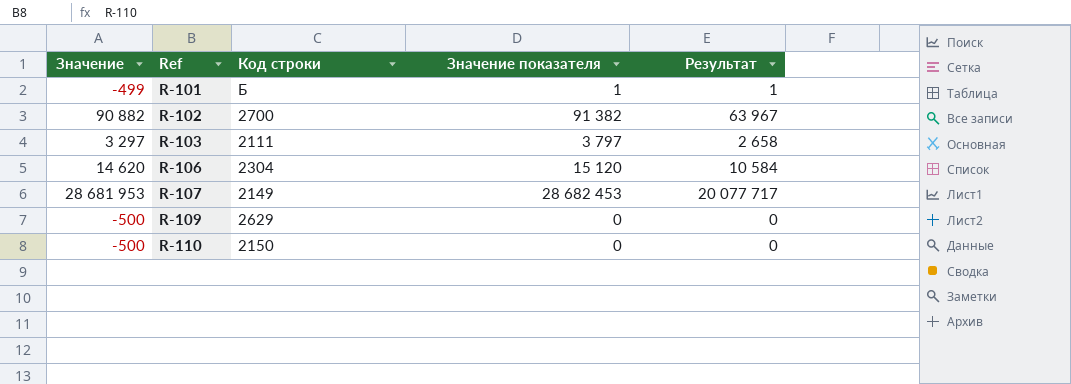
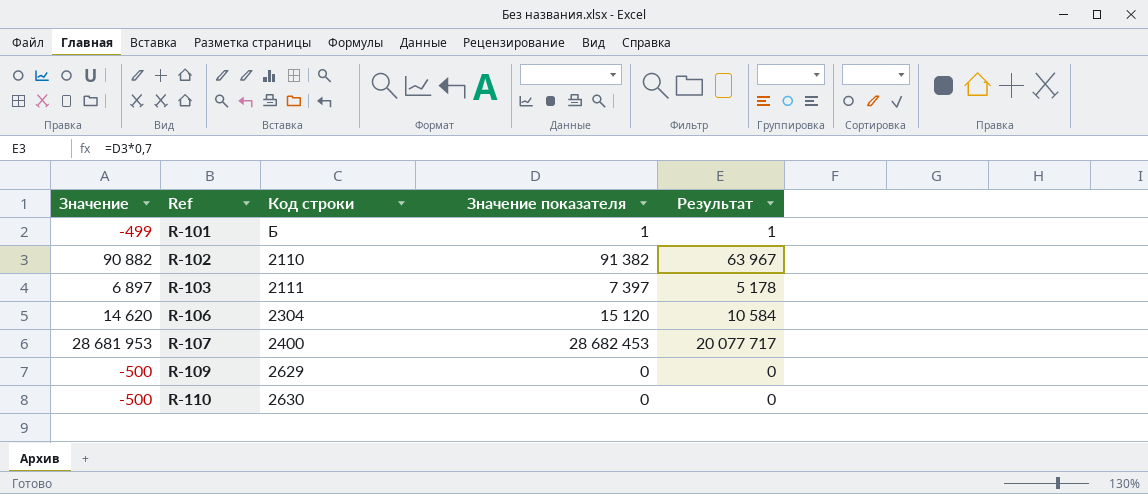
R-102 | Код строки: 2700 -> 2110
R-103 | Значение: 3 297 -> 6 897
R-103 | Значение показателя: 3 797 -> 7 397
R-103 | Результат: 2 658 -> 5 178
R-107 | Код строки: 2149 -> 2400
R-110 | Код строки: 2150 -> 2630

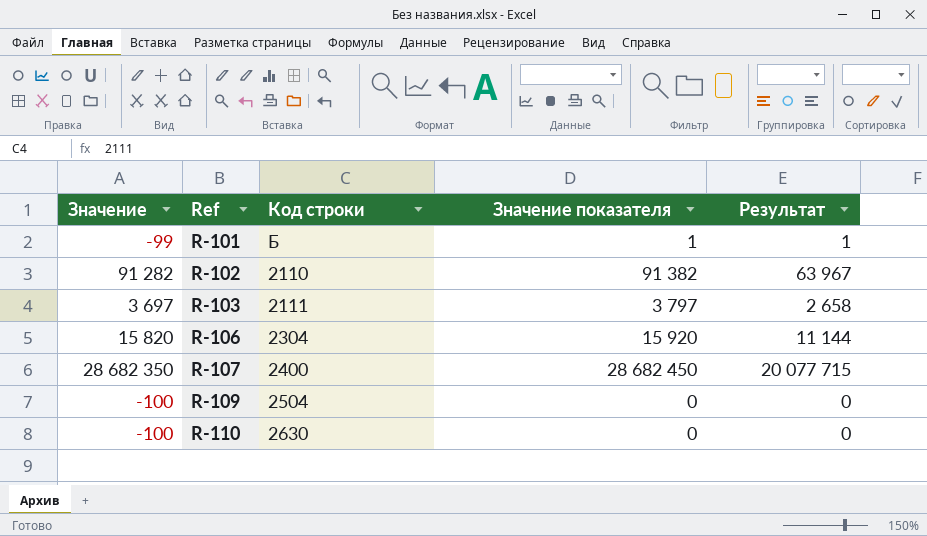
column Значение | formula: [Значение показателя] - 500 -> [Значение показателя] - 100
R-103 | Значение показателя: 7 397 -> 3 797
R-103 | Результат: 5 178 -> 2 658
R-106 | Значение показателя: 15 120 -> 15 920
R-106 | Результат: 10 584 -> 11 144
R-107 | Значение показателя: 28 682 453 -> 28 682 450
R-107 | Результат: 20 077 717 -> 20 077 715
R-109 | Код строки: 2629 -> 2504

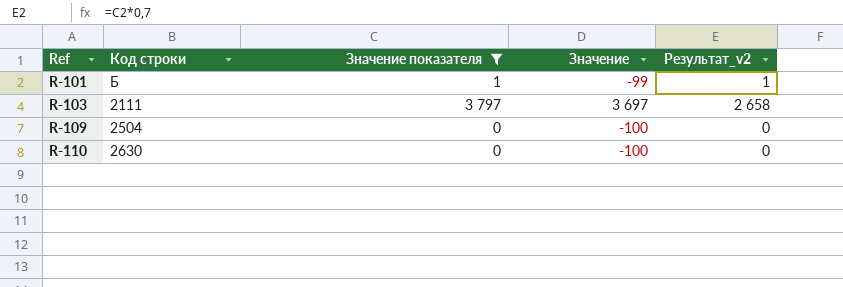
filter: none -> Значение показателя <= 3 797
column Значение | position: 1 -> 4
column name: Результат -> Результат_v2

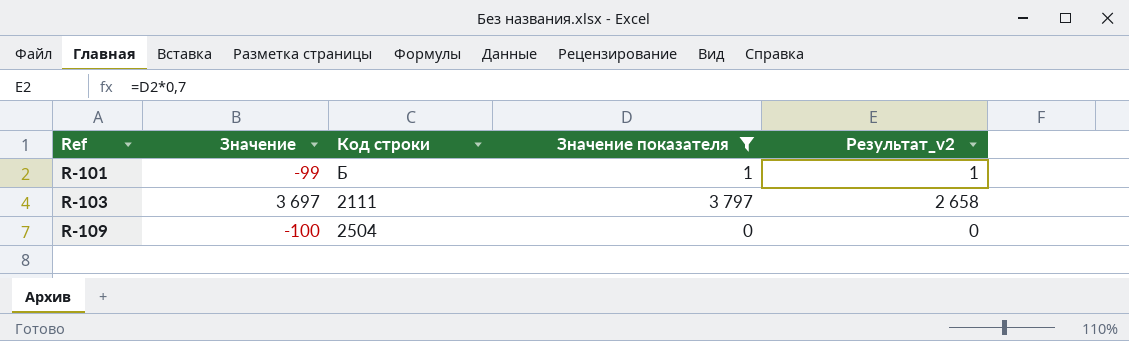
column Значение | position: 4 -> 2
row R-110: 2630 | 0 | -100 | 0 -> none

